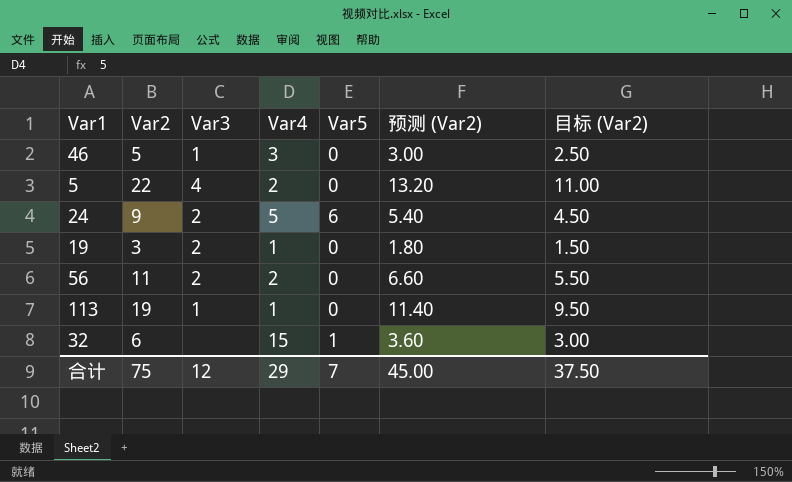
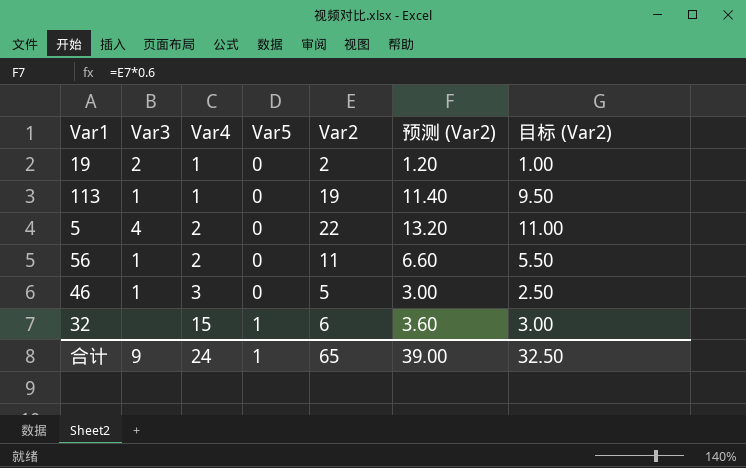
row order: none -> Var4 ascending
column Var2 | position: 2 -> 5
row 24: 9 | 2 | 5 | 6 | 5.40 | 4.50 -> none
19 | Var2: 3 -> 2
19 | 预测 (Var2): 1.80 -> 1.20
19 | 目标 (Var2): 1.50 -> 1.00
56 | Var3: 2 -> 1
合计 | Var3: 12 -> 9
合计 | Var4: 29 -> 24
合计 | Var5: 7 -> 1
合计 | Var2: 75 -> 65
合计 | 预测 (Var2): 45.00 -> 39.00
合计 | 目标 (Var2): 37.50 -> 32.50

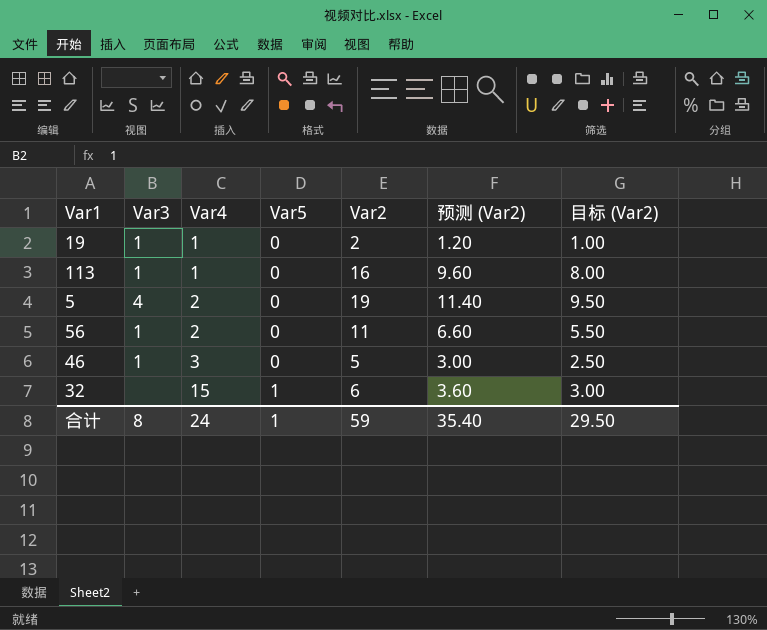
19 | Var3: 2 -> 1
113 | Var2: 19 -> 16
113 | 预测 (Var2): 11.40 -> 9.60
113 | 目标 (Var2): 9.50 -> 8.00
5 | Var2: 22 -> 19
5 | 预测 (Var2): 13.20 -> 11.40
5 | 目标 (Var2): 11.00 -> 9.50
合计 | Var3: 9 -> 8
合计 | Var2: 65 -> 59
合计 | 预测 (Var2): 39.00 -> 35.40
合计 | 目标 (Var2): 32.50 -> 29.50

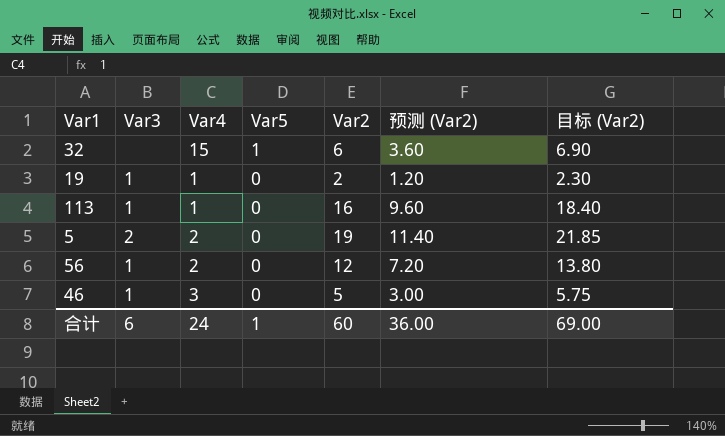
row order: Var4 ascending -> Var5 descending
column 目标 (Var2) | formula: [Var2] * 0.5 -> [Var2] * 1.15
5 | Var3: 4 -> 2
56 | Var2: 11 -> 12
56 | 预测 (Var2): 6.60 -> 7.20
合计 | Var3: 8 -> 6
合计 | Var2: 59 -> 60
合计 | 预测 (Var2): 35.40 -> 36.00
合计 | 目标 (Var2): 29.50 -> 69.00

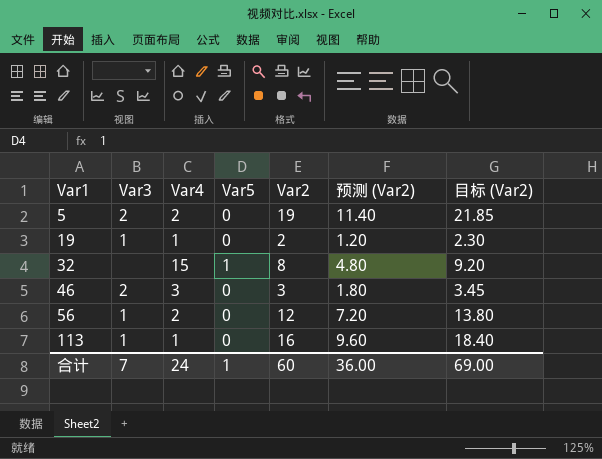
row order: Var5 descending -> Var1 ascending
32 | Var2: 6 -> 8
32 | 预测 (Var2): 3.60 -> 4.80
32 | 目标 (Var2): 6.90 -> 9.20
46 | Var3: 1 -> 2
46 | Var2: 5 -> 3
46 | 预测 (Var2): 3.00 -> 1.80
46 | 目标 (Var2): 5.75 -> 3.45
合计 | Var3: 6 -> 7

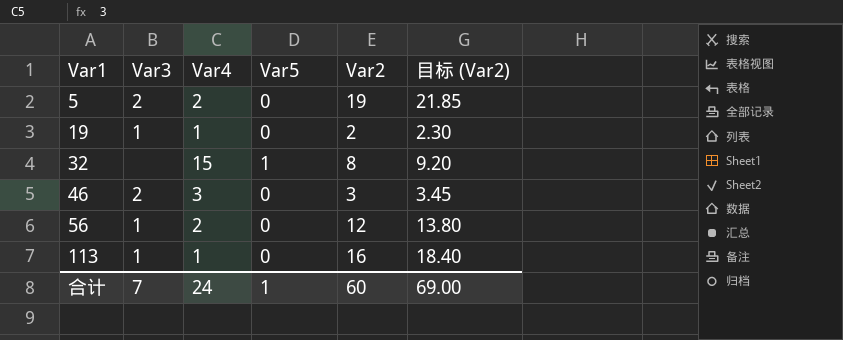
column 预测 (Var2) | formula: [Var2] * 0.6 -> none

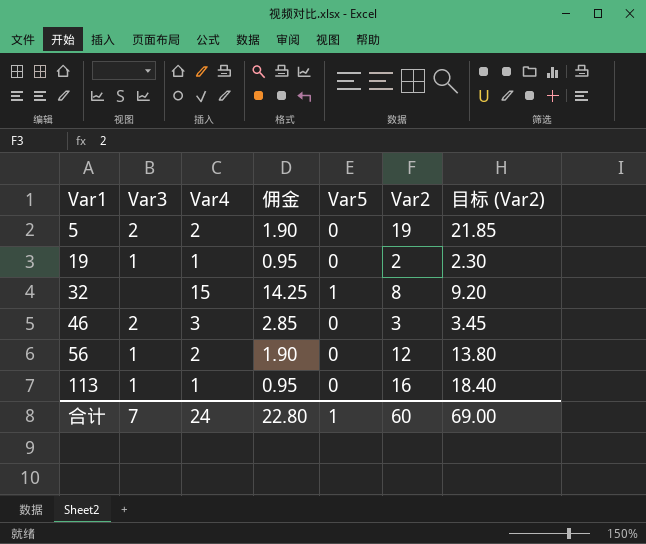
column 佣金 | formula: none -> [Var4] * 0.95

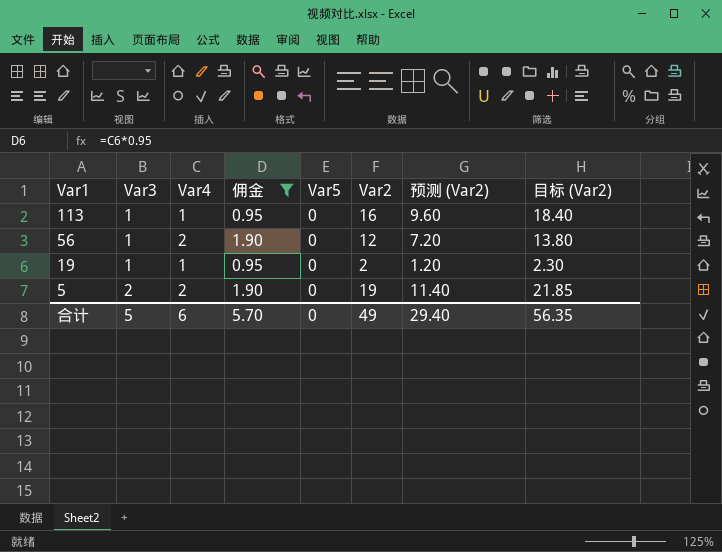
filter: none -> 佣金 <= 1.90
row order: Var1 ascending -> Var1 descending
column 预测 (Var2) | formula: none -> [Var2] * 0.6
合计 | Var3: 7 -> 5
合计 | Var4: 24 -> 6
合计 | 佣金: 22.80 -> 5.70
合计 | Var5: 1 -> 0
合计 | Var2: 60 -> 49
合计 | 目标 (Var2): 69.00 -> 56.35

